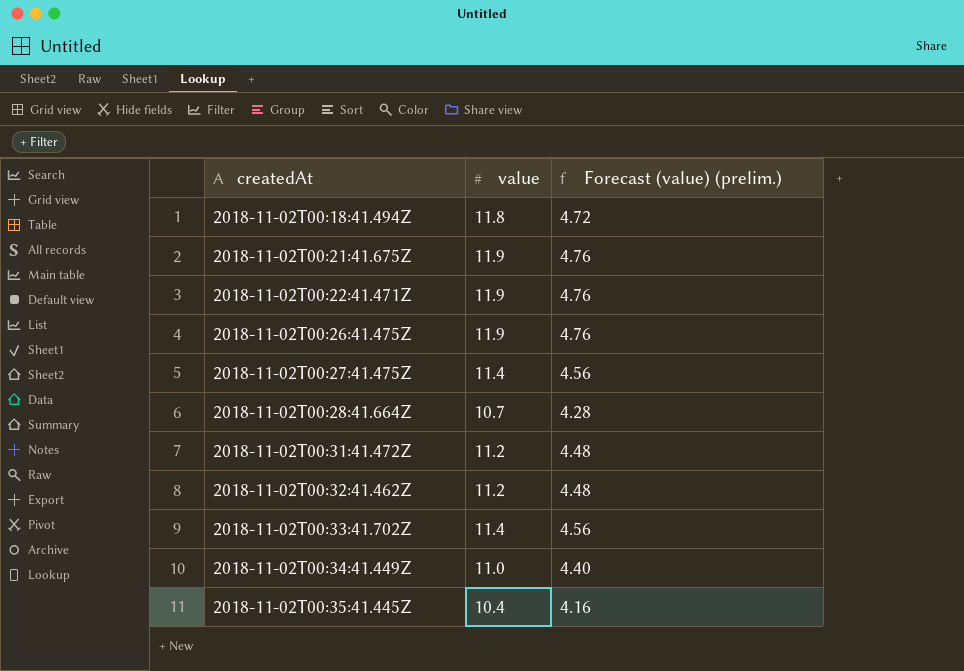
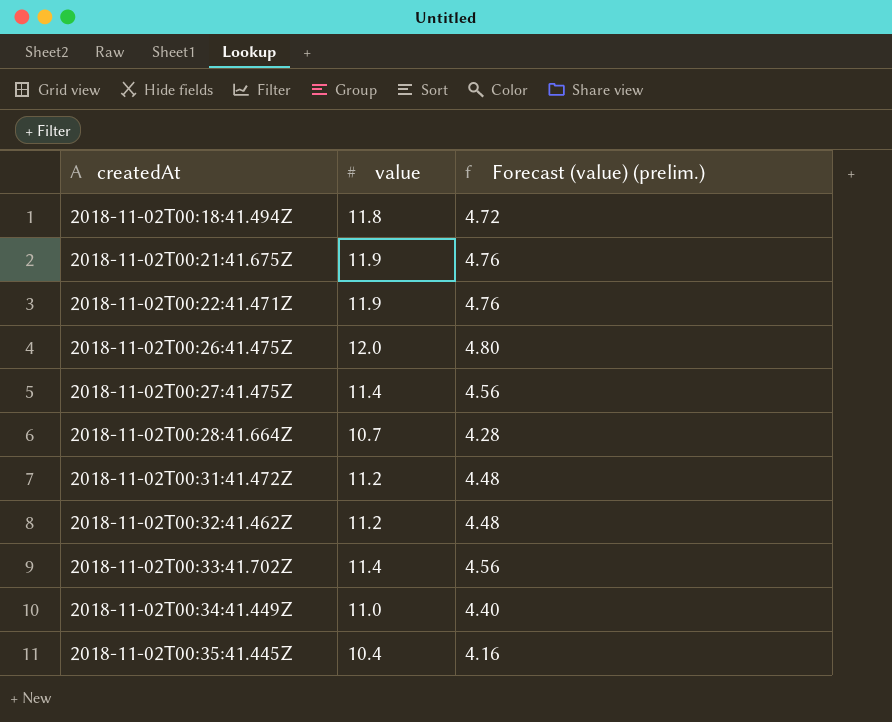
2018-11-02T00:26:41.475Z | value: 11.9 -> 12.0
2018-11-02T00:26:41.475Z | Forecast (value) (prelim.): 4.76 -> 4.80

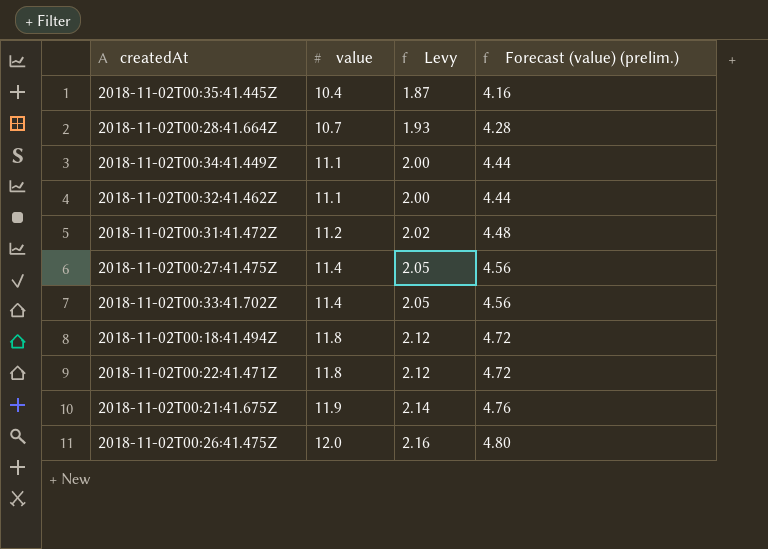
row order: createdAt ascending -> value ascending
column Levy | formula: none -> [value] * 0.18
2018-11-02T00:34:41.449Z | value: 11.0 -> 11.1
2018-11-02T00:34:41.449Z | Forecast (value) (prelim.): 4.40 -> 4.44
2018-11-02T00:32:41.462Z | value: 11.2 -> 11.1
2018-11-02T00:32:41.462Z | Forecast (value) (prelim.): 4.48 -> 4.44
2018-11-02T00:22:41.471Z | value: 11.9 -> 11.8
2018-11-02T00:22:41.471Z | Forecast (value) (prelim.): 4.76 -> 4.72

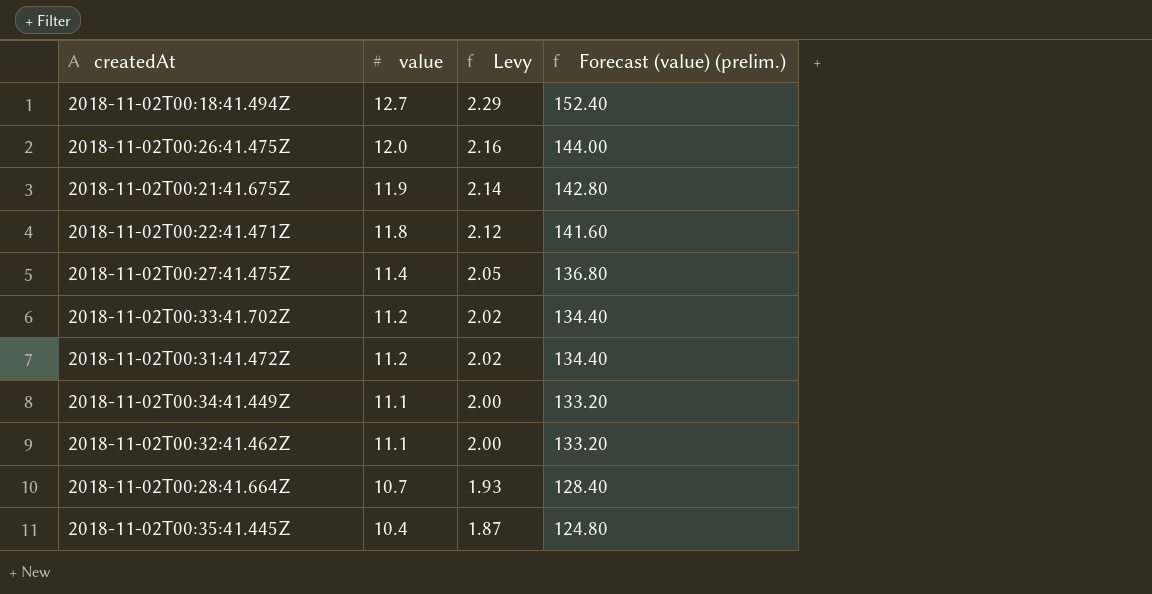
row order: value ascending -> value descending
column Forecast (value) (prelim.) | formula: [value] * 0.4 -> [value] * 12
2018-11-02T00:18:41.494Z | value: 11.8 -> 12.7
2018-11-02T00:18:41.494Z | Levy: 2.12 -> 2.29
2018-11-02T00:33:41.702Z | value: 11.4 -> 11.2
2018-11-02T00:33:41.702Z | Levy: 2.05 -> 2.02

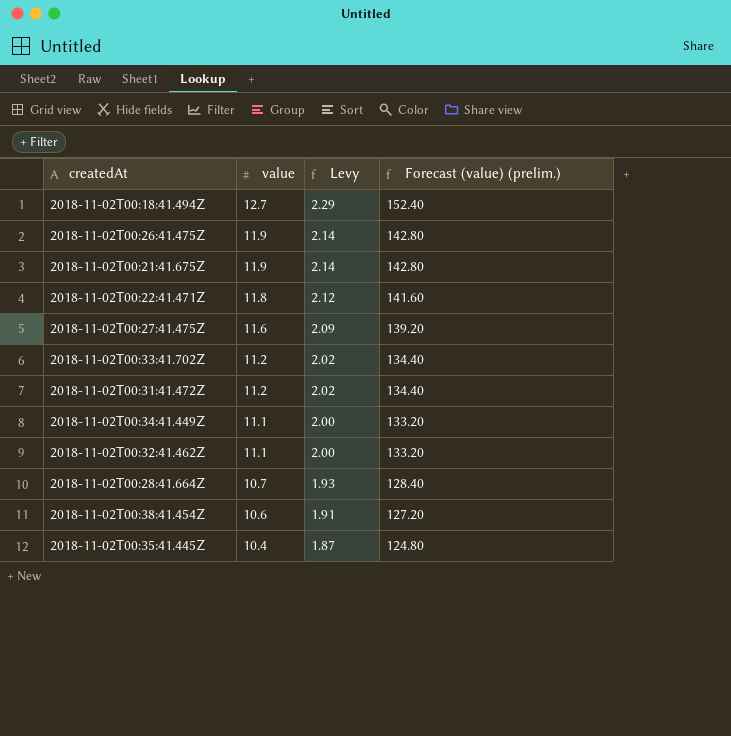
2018-11-02T00:26:41.475Z | value: 12.0 -> 11.9
2018-11-02T00:26:41.475Z | Levy: 2.16 -> 2.14
2018-11-02T00:26:41.475Z | Forecast (value) (prelim.): 144.00 -> 142.80
2018-11-02T00:27:41.475Z | value: 11.4 -> 11.6
2018-11-02T00:27:41.475Z | Levy: 2.05 -> 2.09
2018-11-02T00:27:41.475Z | Forecast (value) (prelim.): 136.80 -> 139.20
row 2018-11-02T00:38:41.454Z: none -> 10.6 | 1.91 | 127.20

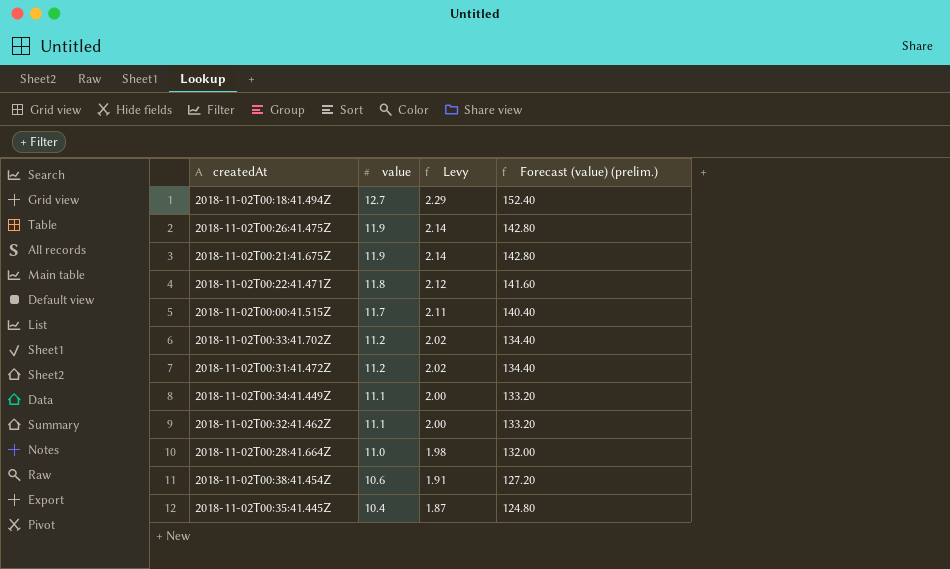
row 2018-11-02T00:27:41.475Z: 11.6 | 2.09 | 139.20 -> none
row 2018-11-02T00:00:41.515Z: none -> 11.7 | 2.11 | 140.40
2018-11-02T00:28:41.664Z | value: 10.7 -> 11.0
2018-11-02T00:28:41.664Z | Levy: 1.93 -> 1.98
2018-11-02T00:28:41.664Z | Forecast (value) (prelim.): 128.40 -> 132.00

